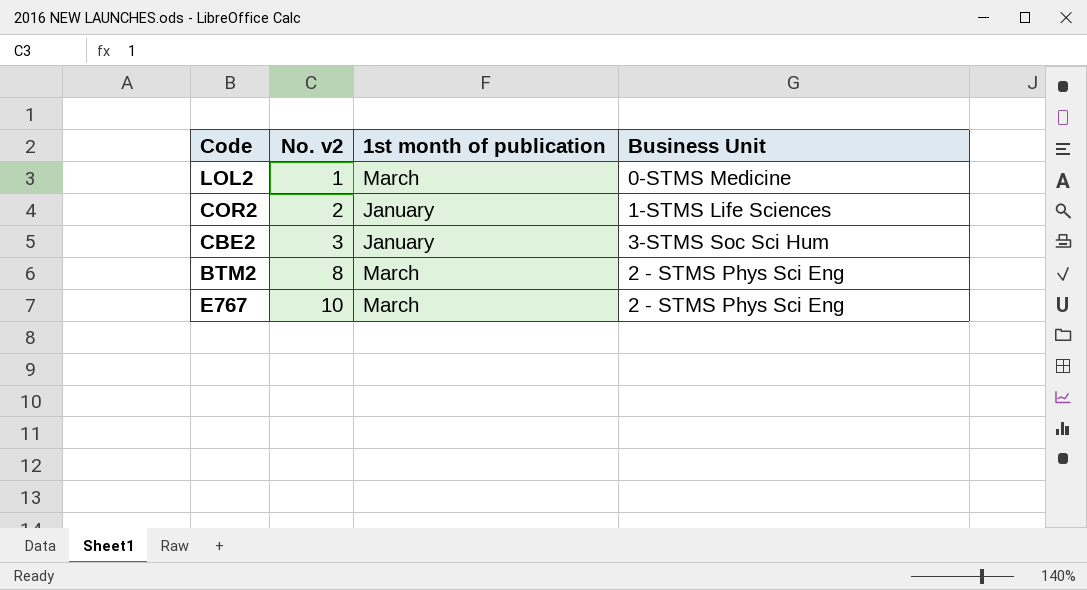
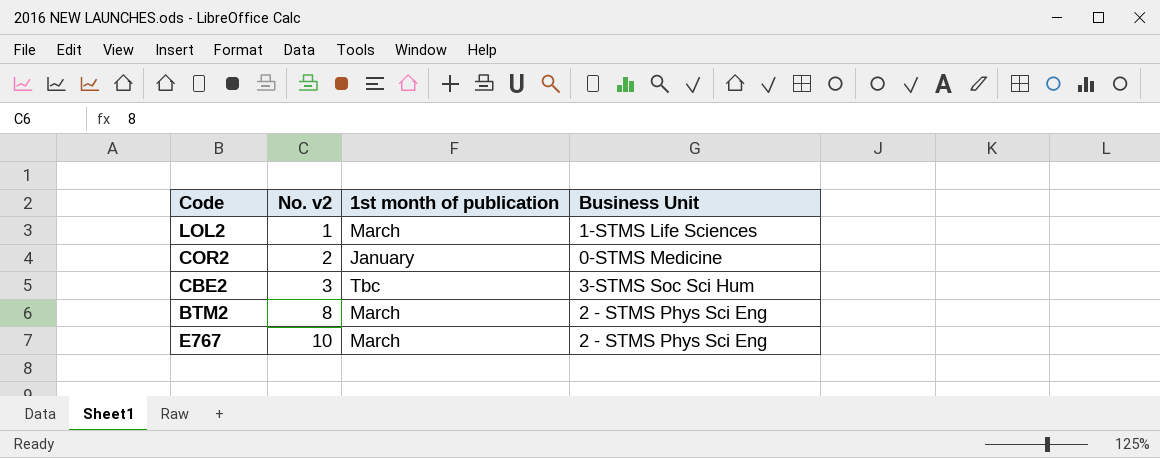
LOL2 | Business Unit: 0-STMS Medicine -> 1-STMS Life Sciences
COR2 | Business Unit: 1-STMS Life Sciences -> 0-STMS Medicine
CBE2 | 1st month of publication: January -> Tbc

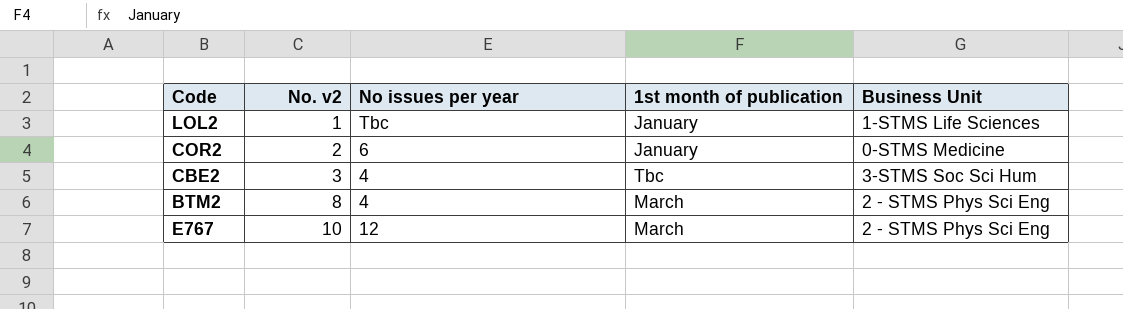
column No issues per year | position: none -> 3
LOL2 | 1st month of publication: March -> January

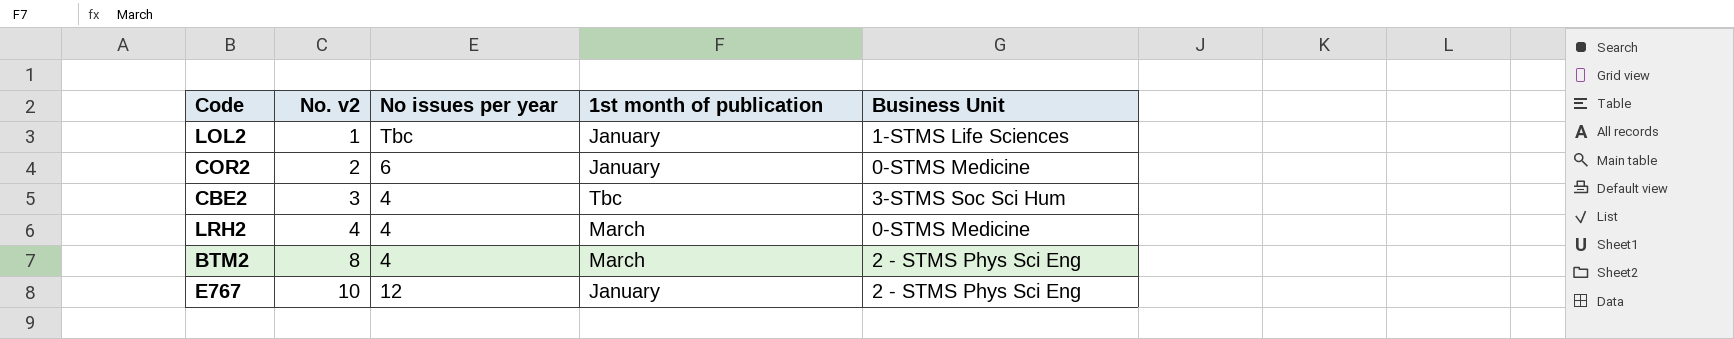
row LRH2: none -> 4 | 4 | March | 0-STMS Medicine
E767 | 1st month of publication: March -> January

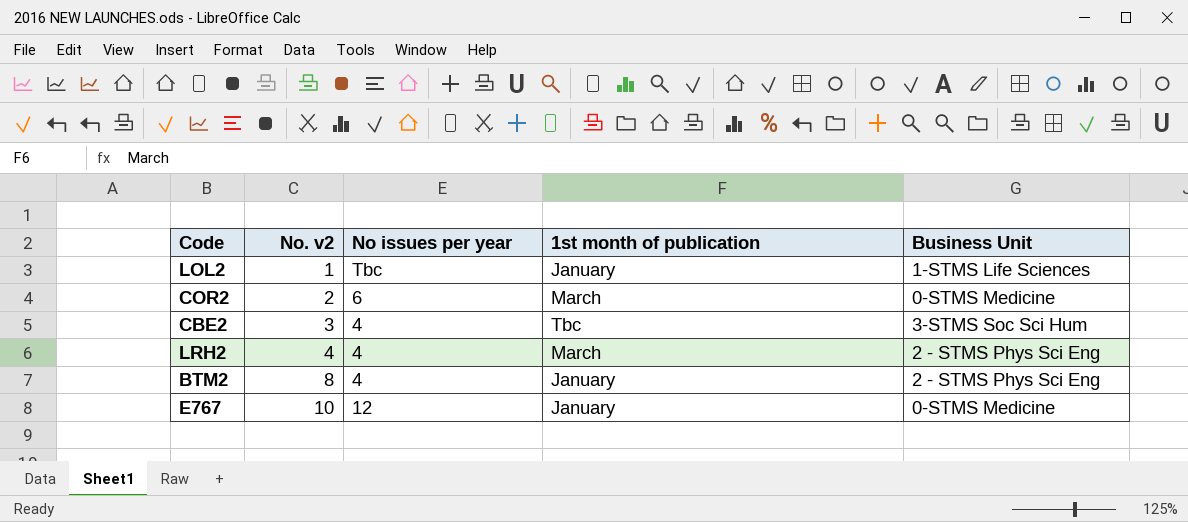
COR2 | 1st month of publication: January -> March
LRH2 | Business Unit: 0-STMS Medicine -> 2 - STMS Phys Sci Eng
BTM2 | 1st month of publication: March -> January
E767 | Business Unit: 2 - STMS Phys Sci Eng -> 0-STMS Medicine

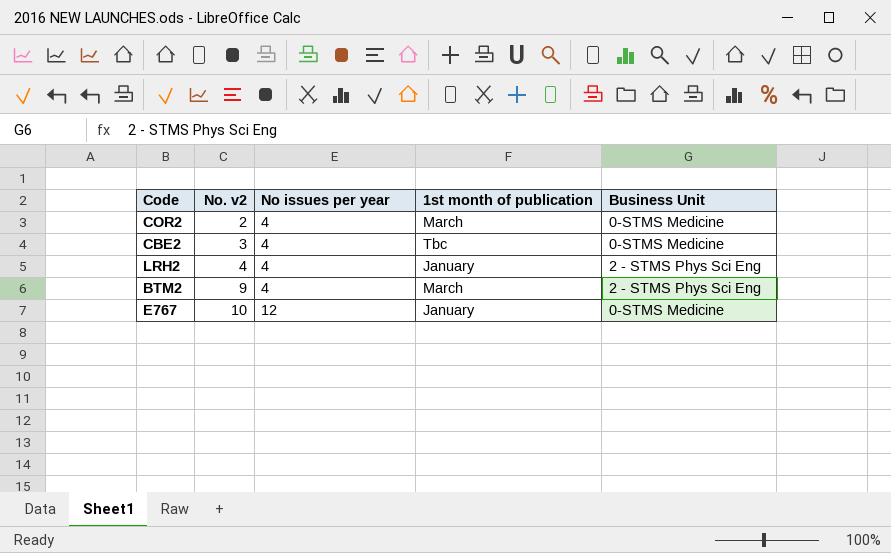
row LOL2: 1 | Tbc | January | 1-STMS Life Sciences -> none
COR2 | No issues per year: 6 -> 4
CBE2 | Business Unit: 3-STMS Soc Sci Hum -> 0-STMS Medicine
LRH2 | 1st month of publication: March -> January
BTM2 | No. v2: 8 -> 9
BTM2 | 1st month of publication: January -> March

